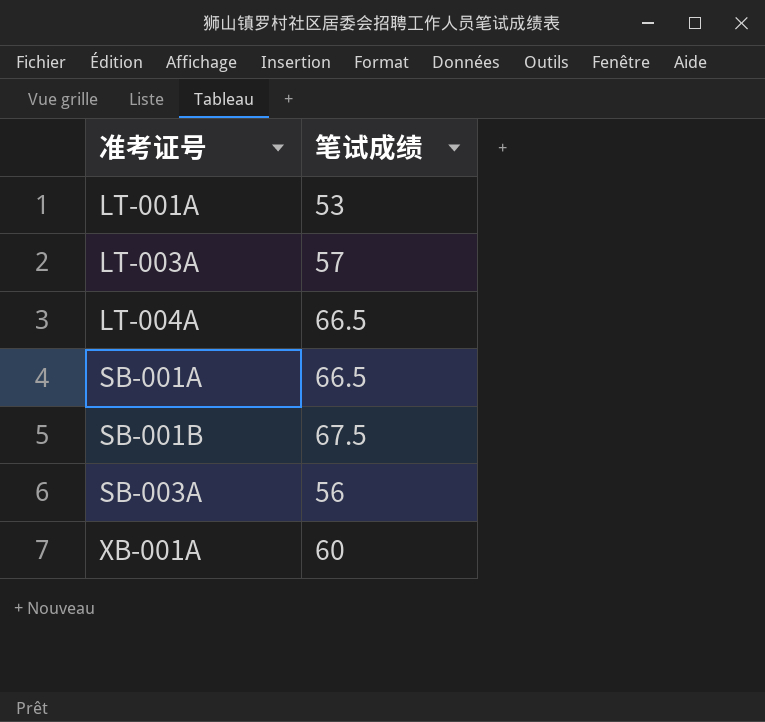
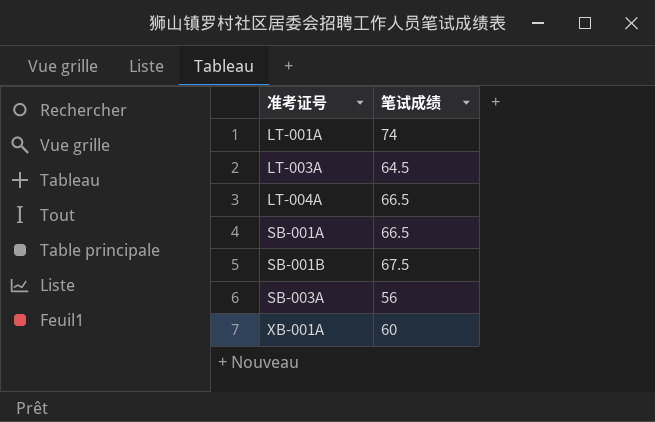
LT-001A | 笔试成绩: 53 -> 74
LT-003A | 笔试成绩: 57 -> 64.5

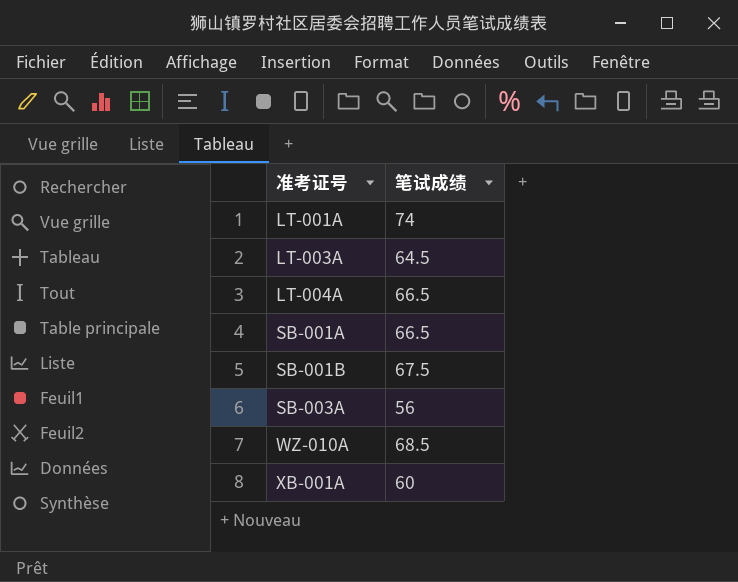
row WZ-010A: none -> 68.5

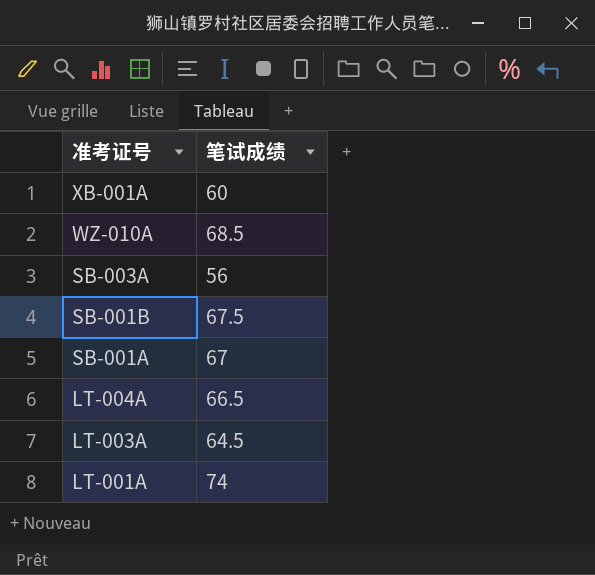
row order: 准考证号 ascending -> 准考证号 descending
SB-001A | 笔试成绩: 66.5 -> 67

